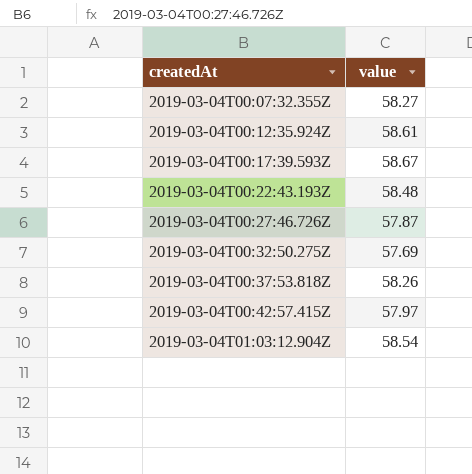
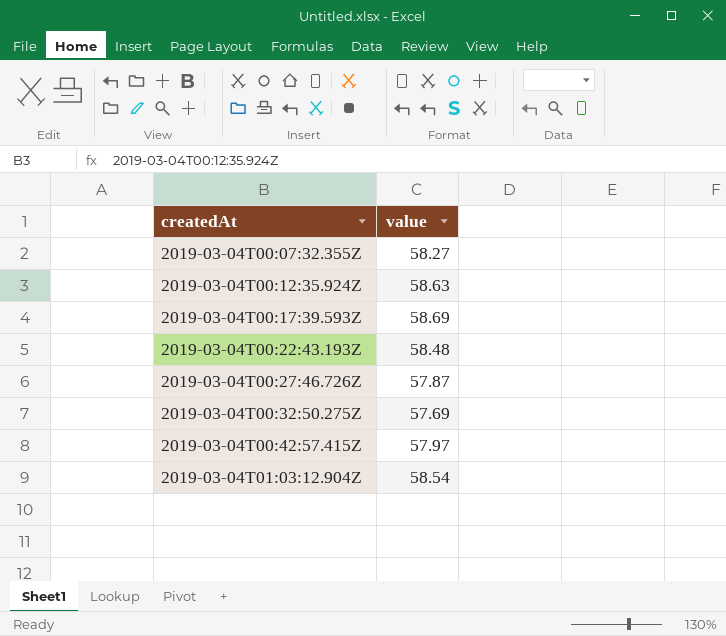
row 2019-03-04T00:37:53.818Z: 58.26 -> none
2019-03-04T00:12:35.924Z | value: 58.61 -> 58.63
2019-03-04T00:17:39.593Z | value: 58.67 -> 58.69

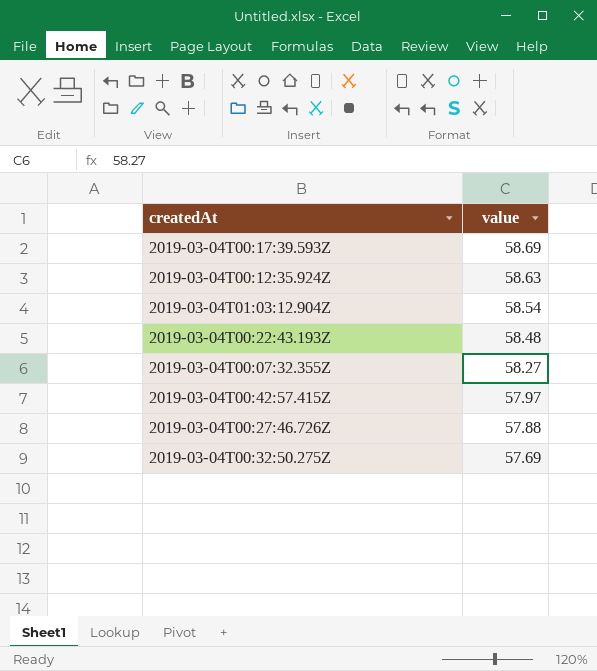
row order: createdAt ascending -> value descending
2019-03-04T00:27:46.726Z | value: 57.87 -> 57.88

